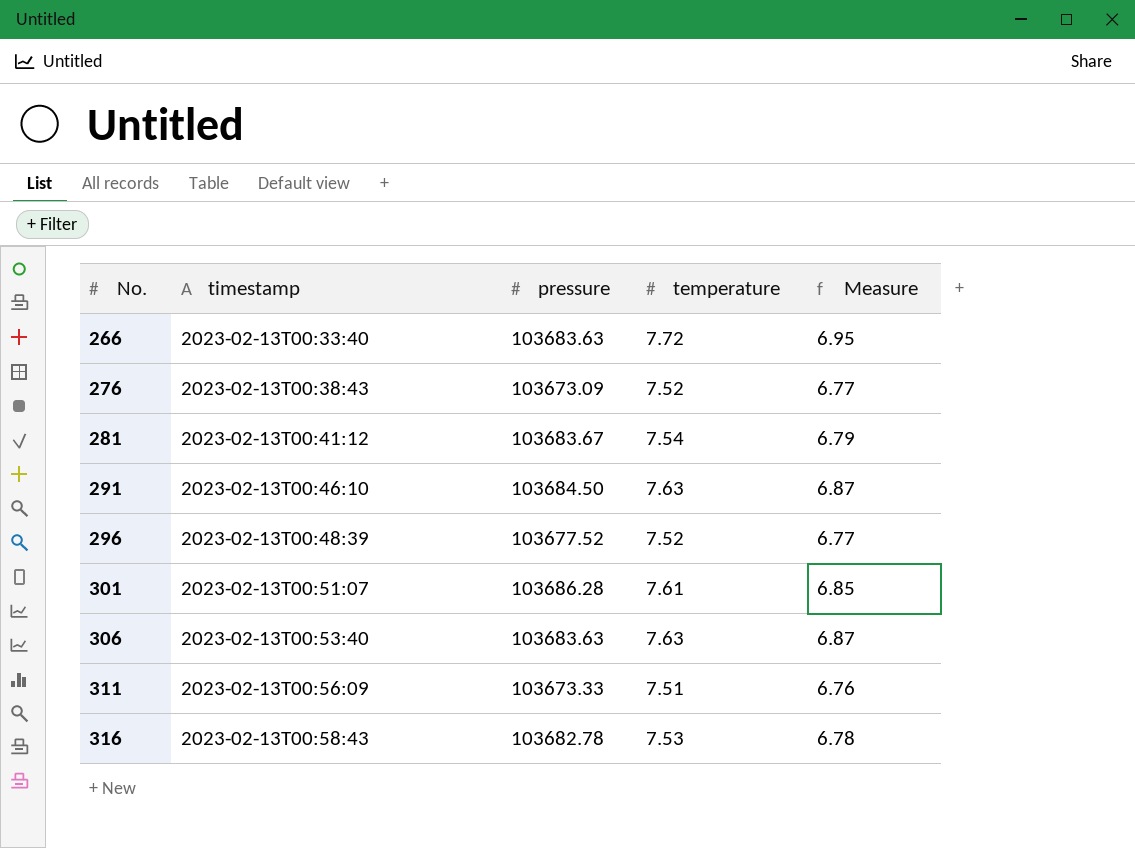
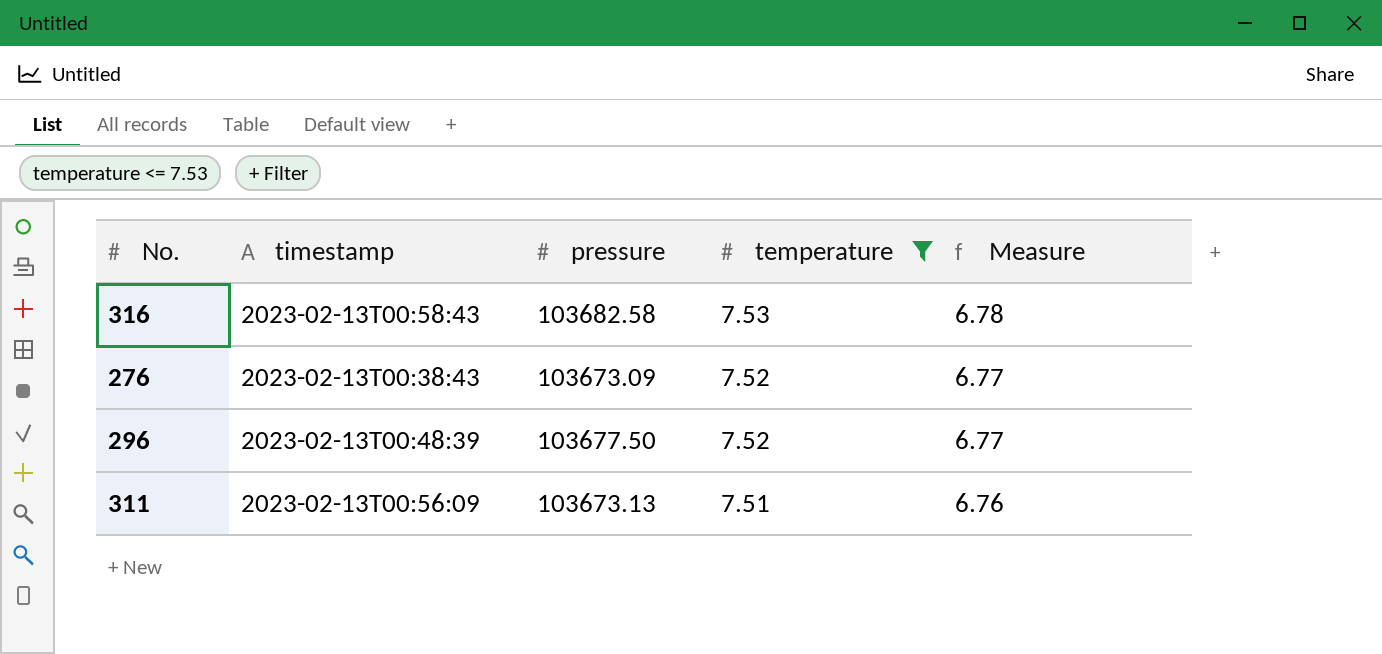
filter: none -> temperature <= 7.53
row order: No. ascending -> temperature descending
316 | pressure: 103682.78 -> 103682.58
296 | pressure: 103677.52 -> 103677.50
311 | pressure: 103673.33 -> 103673.13

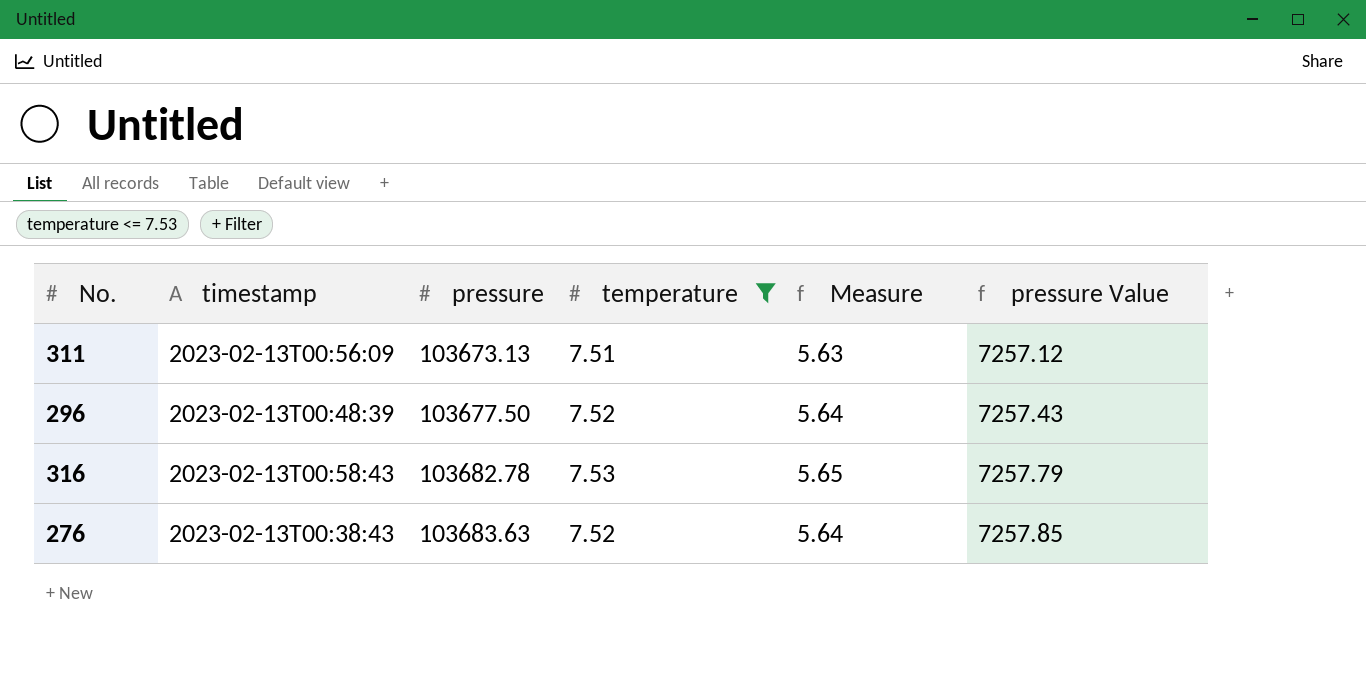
row order: temperature descending -> pressure ascending
column Measure | formula: [temperature] * 0.9 -> [temperature] * 0.75
column pressure Value | formula: none -> [pressure] * 0.07
316 | pressure: 103682.58 -> 103682.78
276 | pressure: 103673.09 -> 103683.63

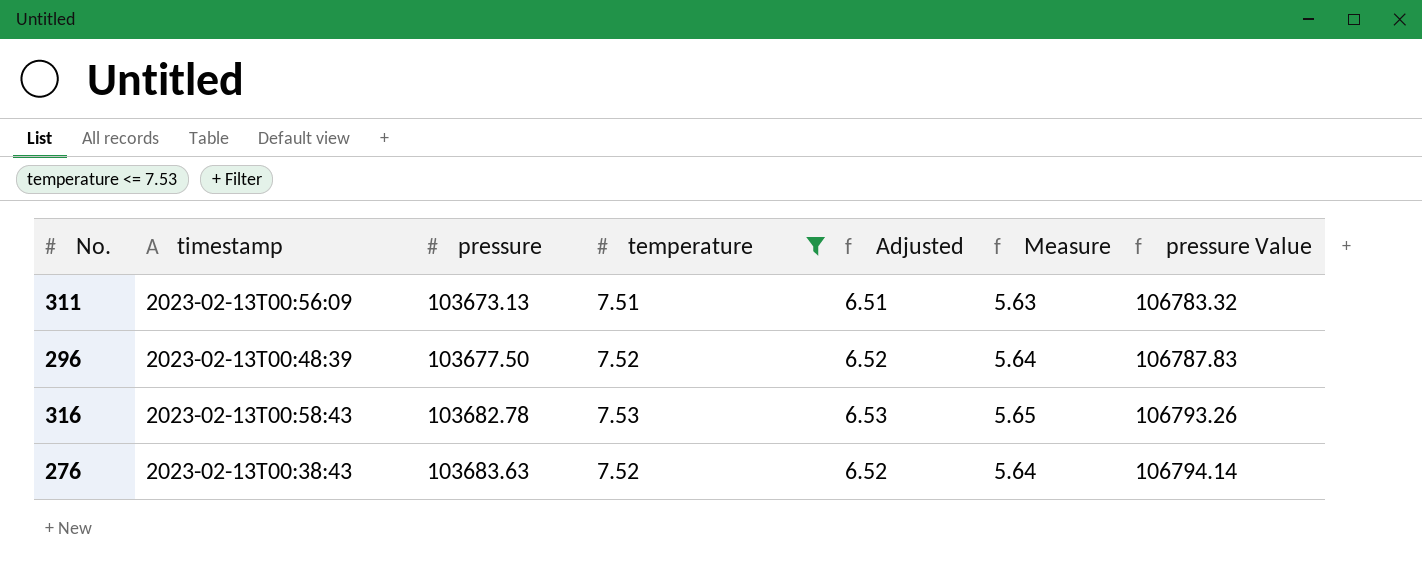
column Adjusted | formula: none -> [temperature] - 1
column pressure Value | formula: [pressure] * 0.07 -> [pressure] * 1.03

